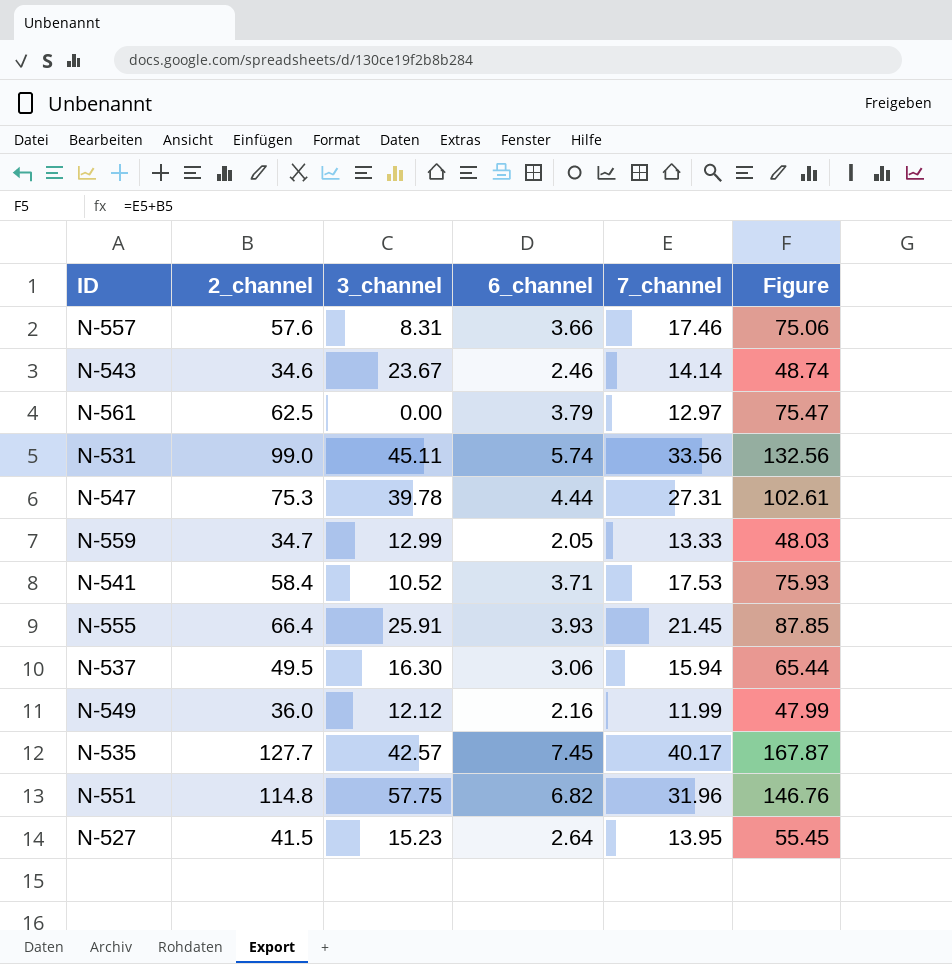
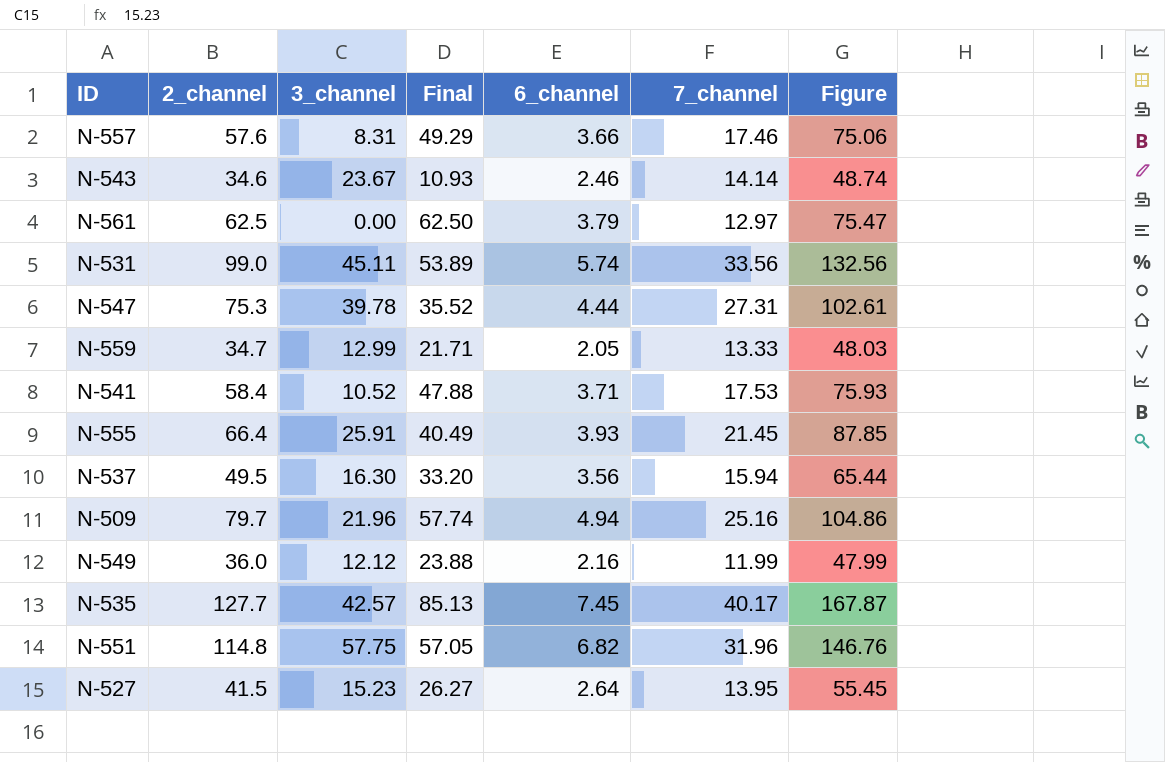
column Final | formula: none -> [2_channel] - [3_channel]
N-537 | 6_channel: 3.06 -> 3.56
row N-509: none -> 79.7 | 21.96 | 57.74 | 4.94 | 25.16 | 104.86

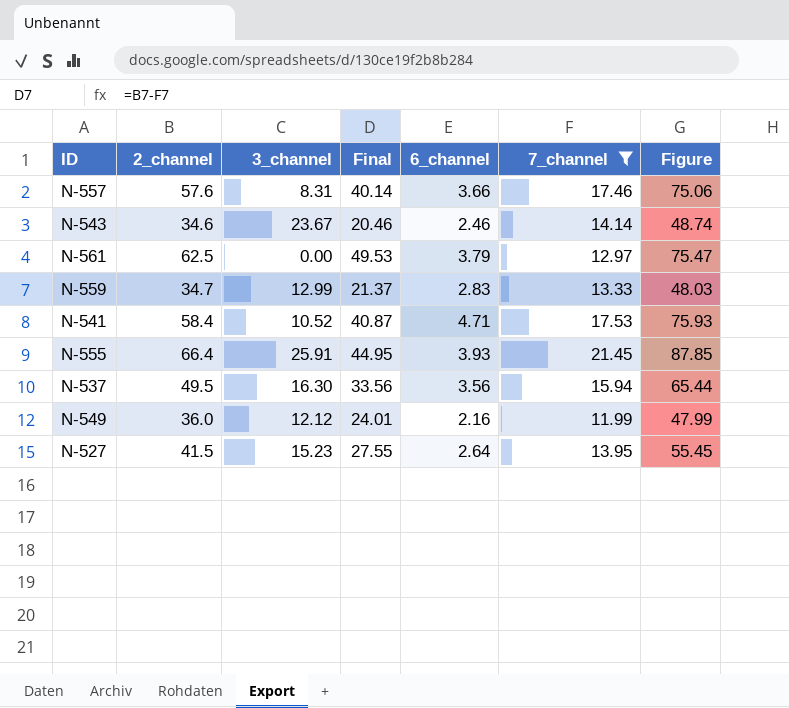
filter: none -> 7_channel <= 21.45
column Final | formula: [2_channel] - [3_channel] -> [2_channel] - [7_channel]
N-559 | 6_channel: 2.05 -> 2.83
N-541 | 6_channel: 3.71 -> 4.71

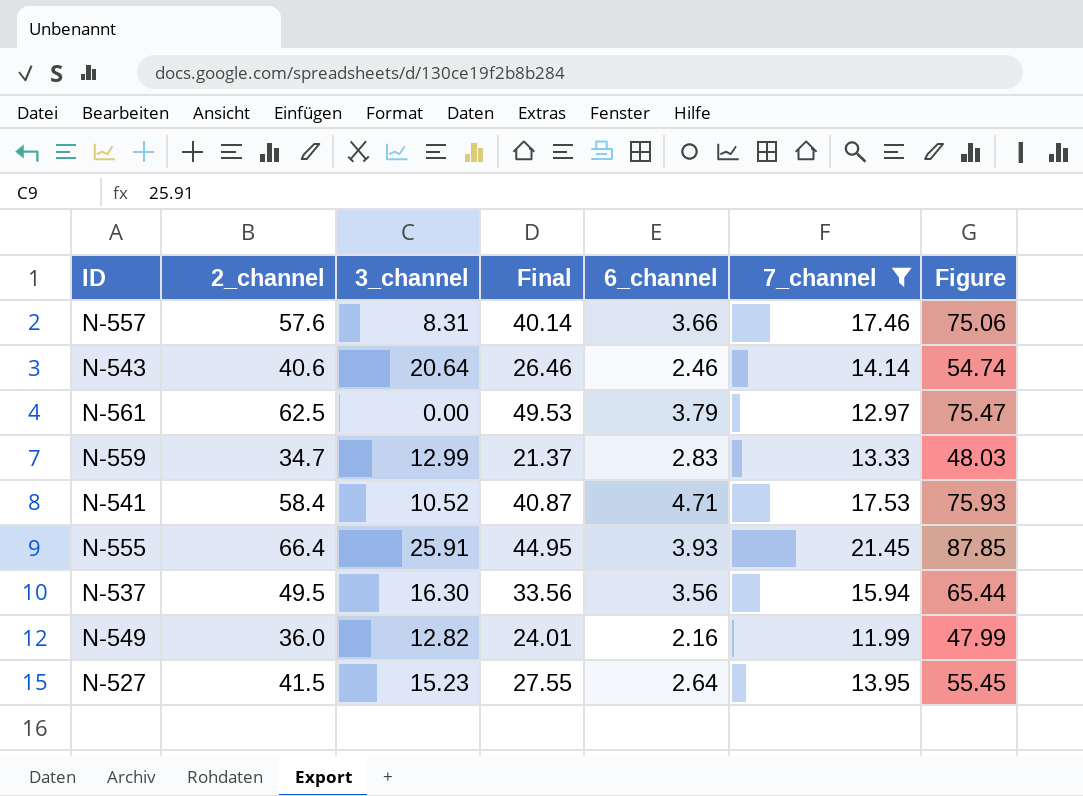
N-543 | 2_channel: 34.6 -> 40.6
N-543 | 3_channel: 23.67 -> 20.64
N-543 | Final: 20.46 -> 26.46
N-543 | Figure: 48.74 -> 54.74
N-549 | 3_channel: 12.12 -> 12.82

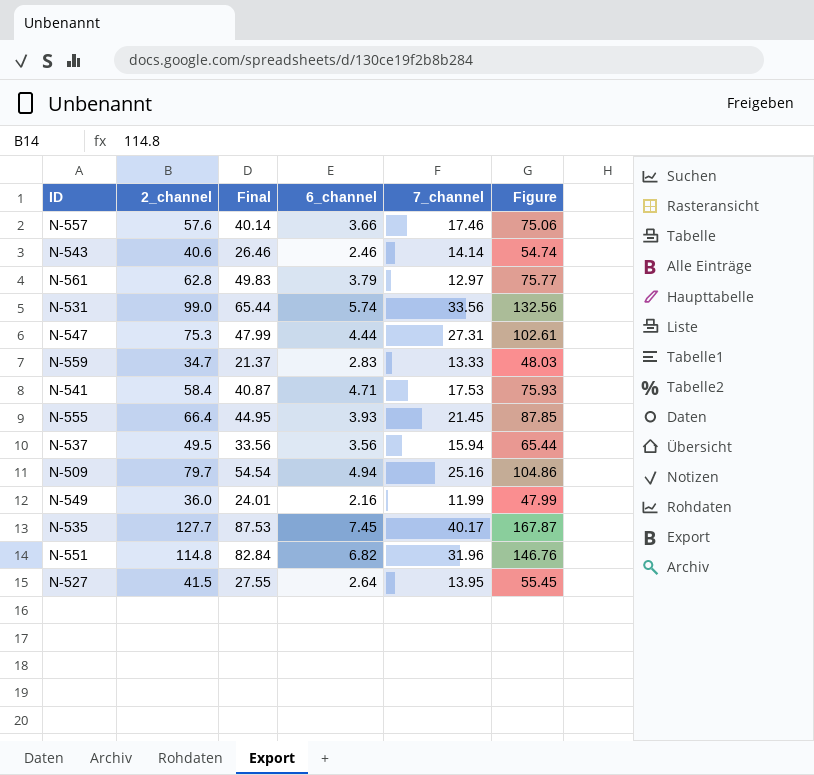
filter: 7_channel <= 21.45 -> none
column 3_channel | position: 3 -> none
N-561 | 2_channel: 62.5 -> 62.8
N-561 | Final: 49.53 -> 49.83
N-561 | Figure: 75.47 -> 75.77

